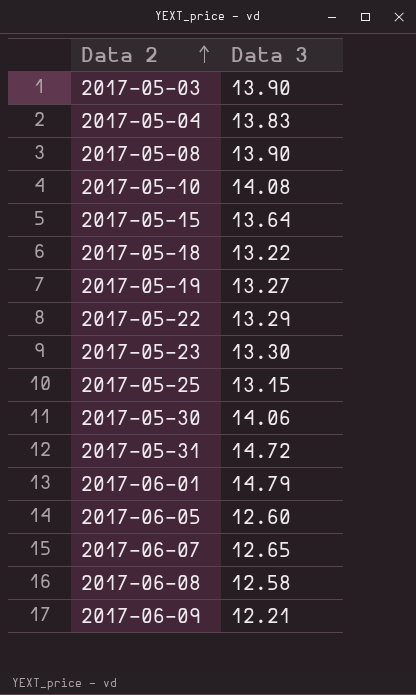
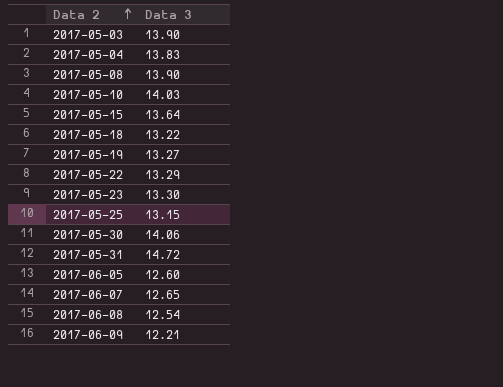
row 2017-06-01: 14.79 -> none
2017-05-10 | Data 3: 14.08 -> 14.03
2017-06-08 | Data 3: 12.58 -> 12.54

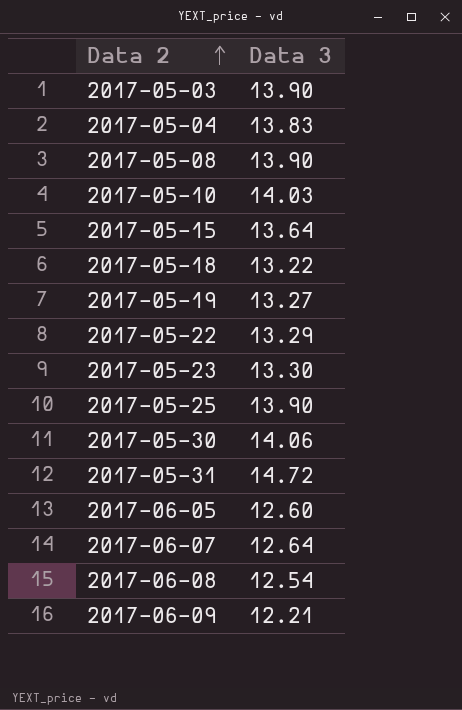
2017-05-25 | Data 3: 13.15 -> 13.90
2017-06-07 | Data 3: 12.65 -> 12.64

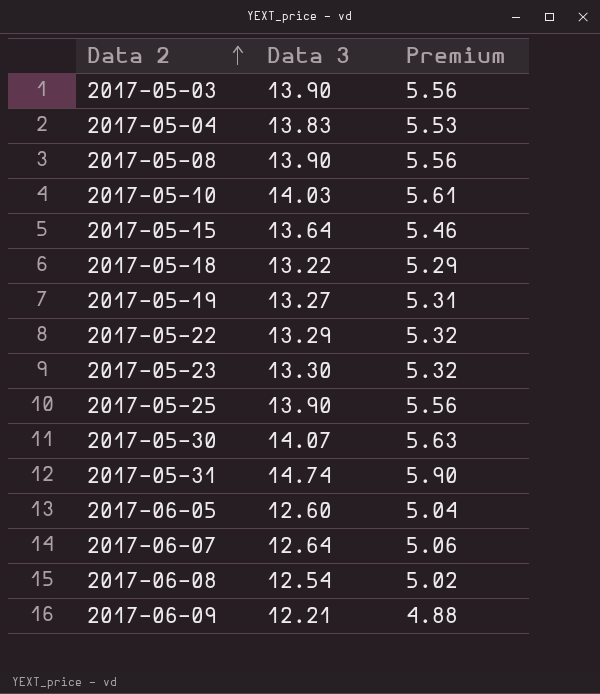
column Premium | formula: none -> [Data 3] * 0.4
2017-05-30 | Data 3: 14.06 -> 14.07
2017-05-31 | Data 3: 14.72 -> 14.74

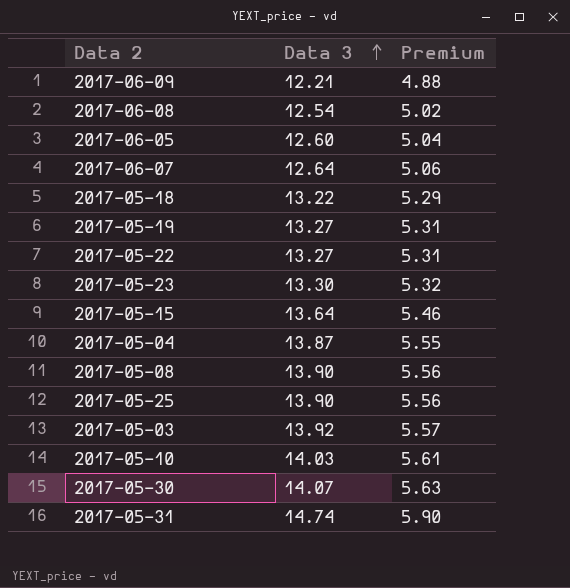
row order: Data 2 ascending -> Data 3 ascending
2017-05-22 | Data 3: 13.29 -> 13.27
2017-05-22 | Premium: 5.32 -> 5.31
2017-05-04 | Data 3: 13.83 -> 13.87
2017-05-04 | Premium: 5.53 -> 5.55
2017-05-03 | Data 3: 13.90 -> 13.92
2017-05-03 | Premium: 5.56 -> 5.57

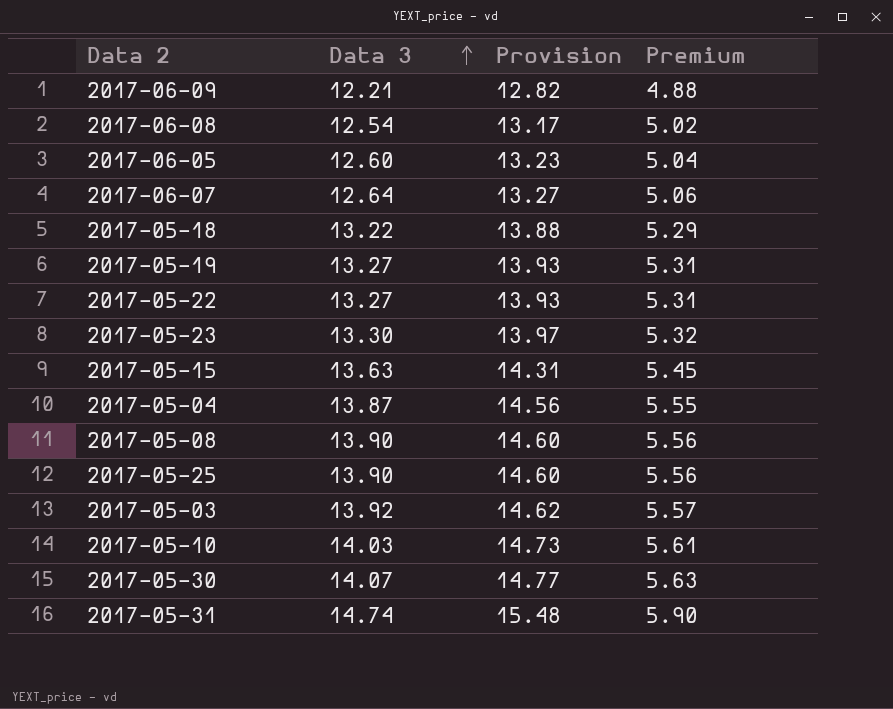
column Provision | formula: none -> [Data 3] * 1.05
2017-05-15 | Data 3: 13.64 -> 13.63
2017-05-15 | Premium: 5.46 -> 5.45

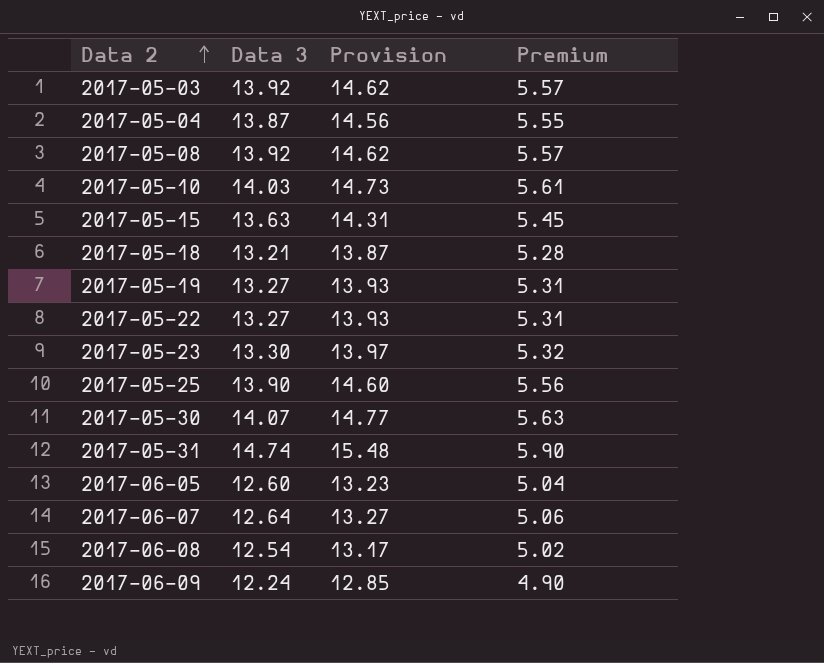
row order: Data 3 ascending -> Data 2 ascending
2017-05-08 | Data 3: 13.90 -> 13.92
2017-05-08 | Provision: 14.60 -> 14.62
2017-05-08 | Premium: 5.56 -> 5.57
2017-05-18 | Data 3: 13.22 -> 13.21
2017-05-18 | Provision: 13.88 -> 13.87
2017-05-18 | Premium: 5.29 -> 5.28
2017-06-09 | Data 3: 12.21 -> 12.24
2017-06-09 | Provision: 12.82 -> 12.85
2017-06-09 | Premium: 4.88 -> 4.90

